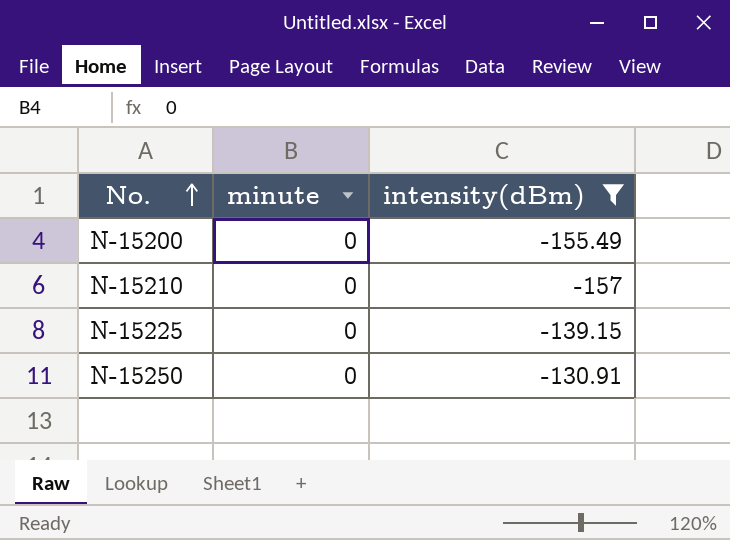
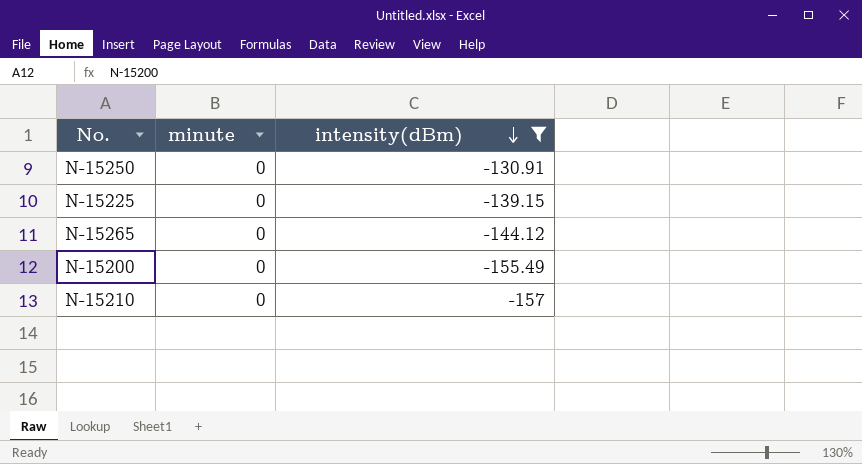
row order: No. ascending -> intensity(dBm) descending
row N-15265: none -> 0 | -144.12

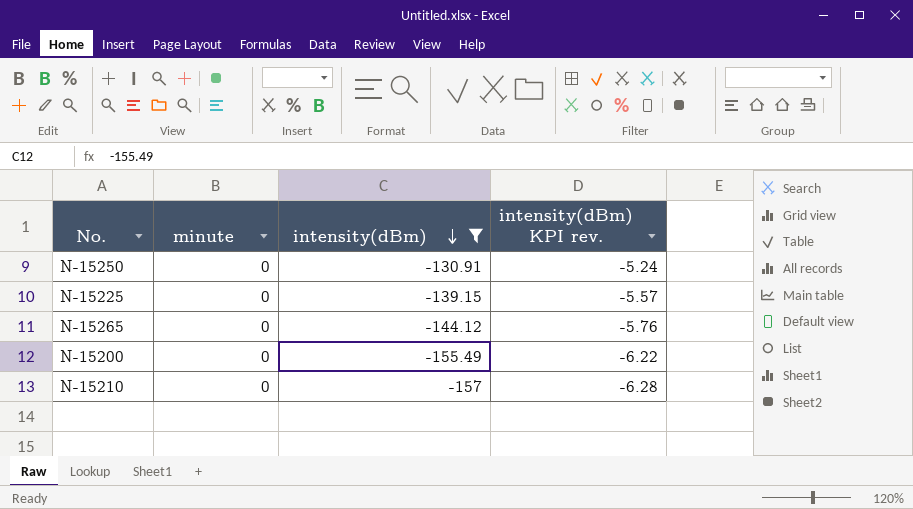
column intensity(dBm) KPI rev. | formula: none -> [intensity(dBm)] * 0.04

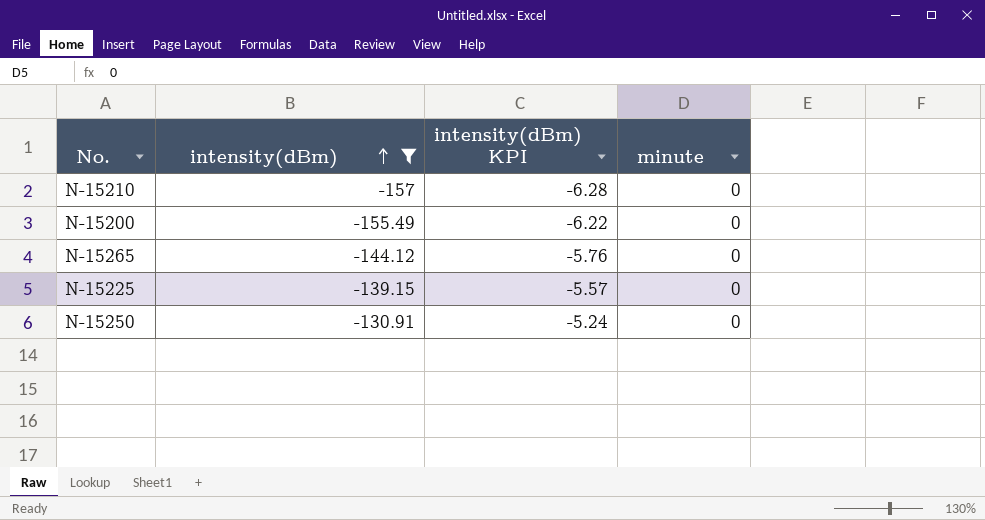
row order: intensity(dBm) descending -> intensity(dBm) ascending
column name: intensity(dBm) KPI rev. -> intensity(dBm) KPI
column minute | position: 2 -> 4

